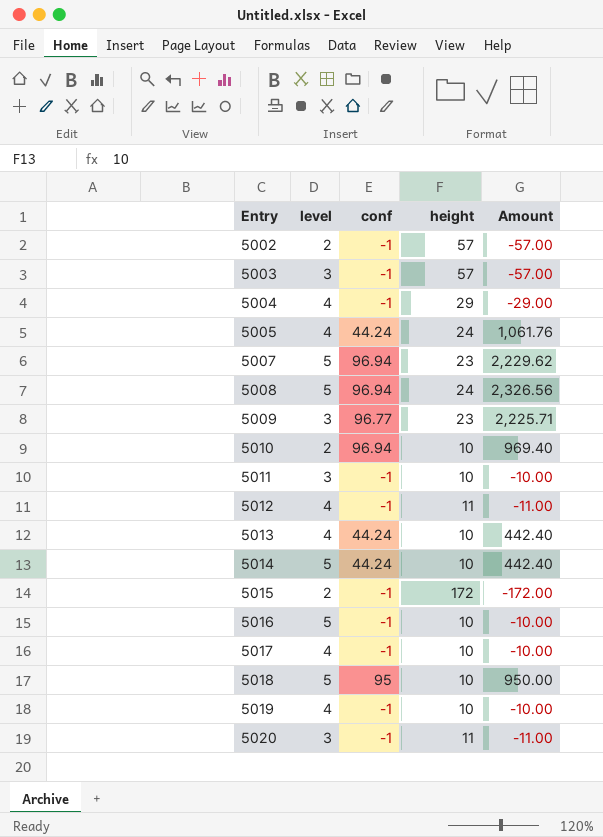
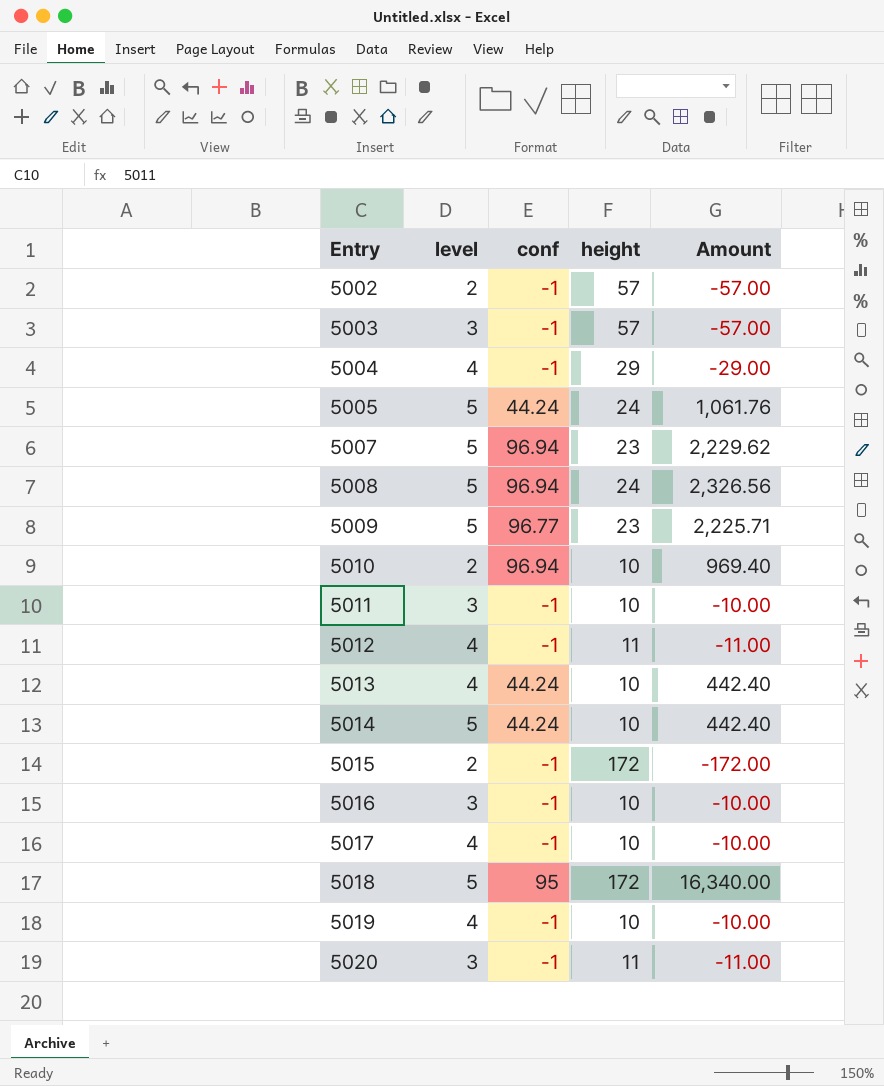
5005 | level: 4 -> 5
5009 | level: 3 -> 5
5016 | level: 5 -> 3
5018 | height: 10 -> 172
5018 | Amount: 950.00 -> 16,340.00

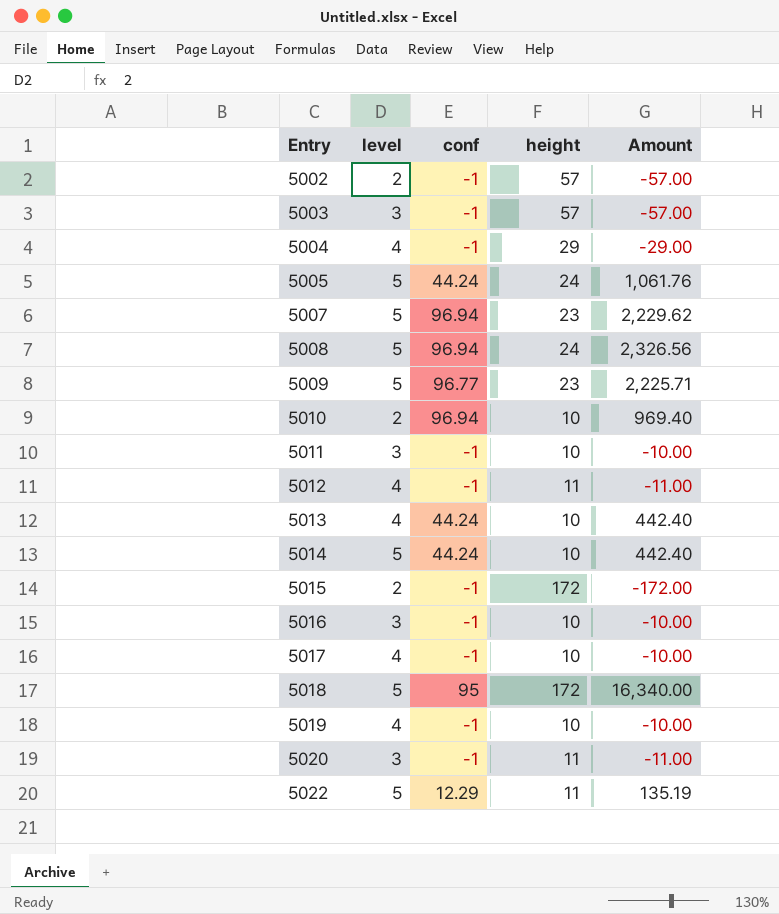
row 5022: none -> 5 | 12.29 | 11 | 135.19

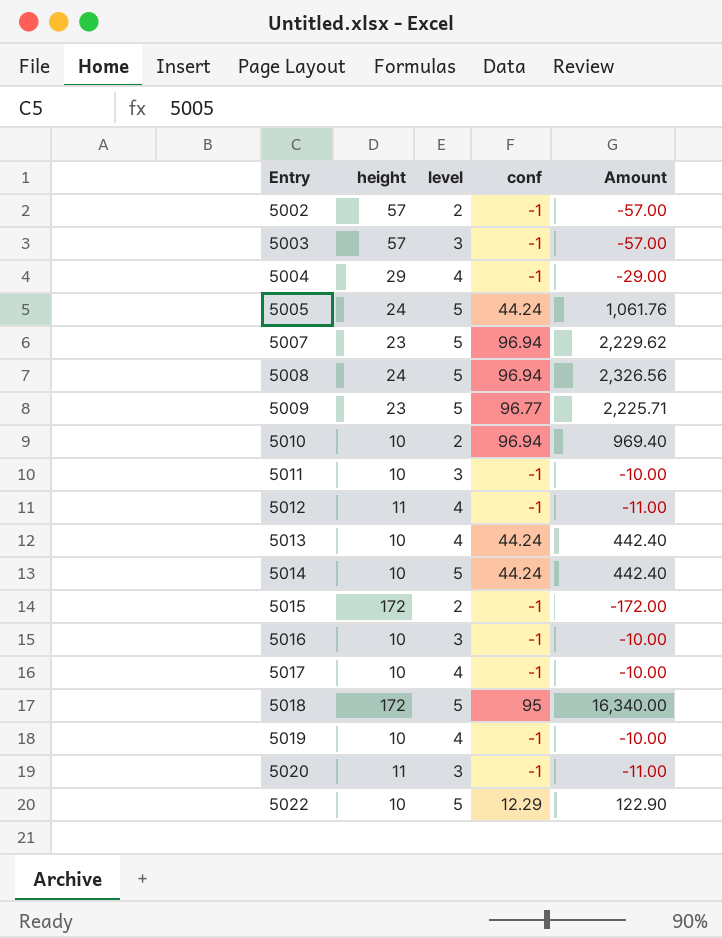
column height | position: 4 -> 2
5022 | height: 11 -> 10
5022 | Amount: 135.19 -> 122.90

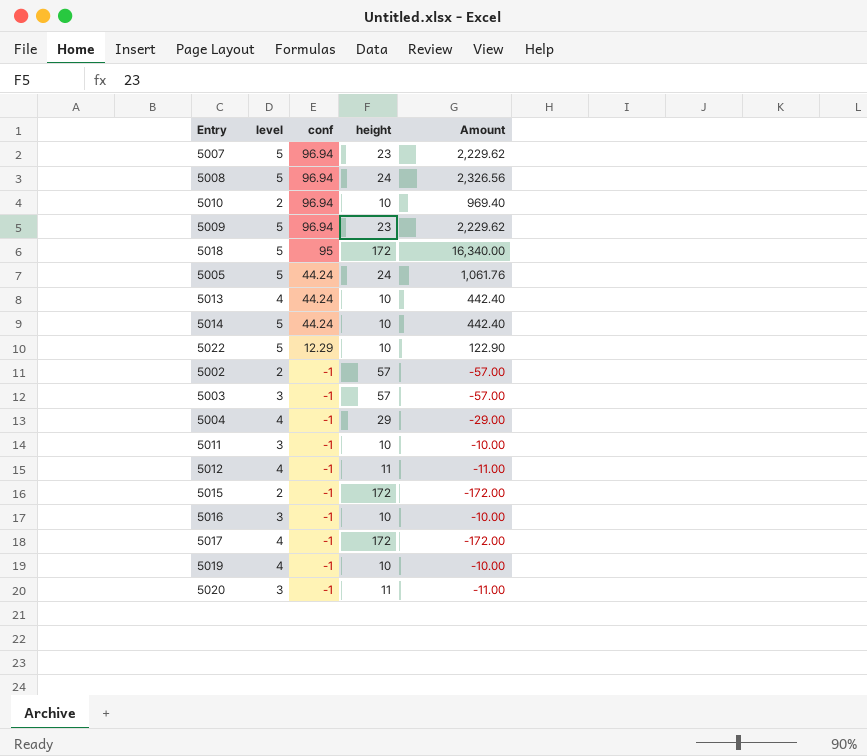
row order: Entry ascending -> conf descending
column height | position: 2 -> 4
5009 | conf: 96.77 -> 96.94
5009 | Amount: 2,225.71 -> 2,229.62
5017 | height: 10 -> 172
5017 | Amount: -10.00 -> -172.00

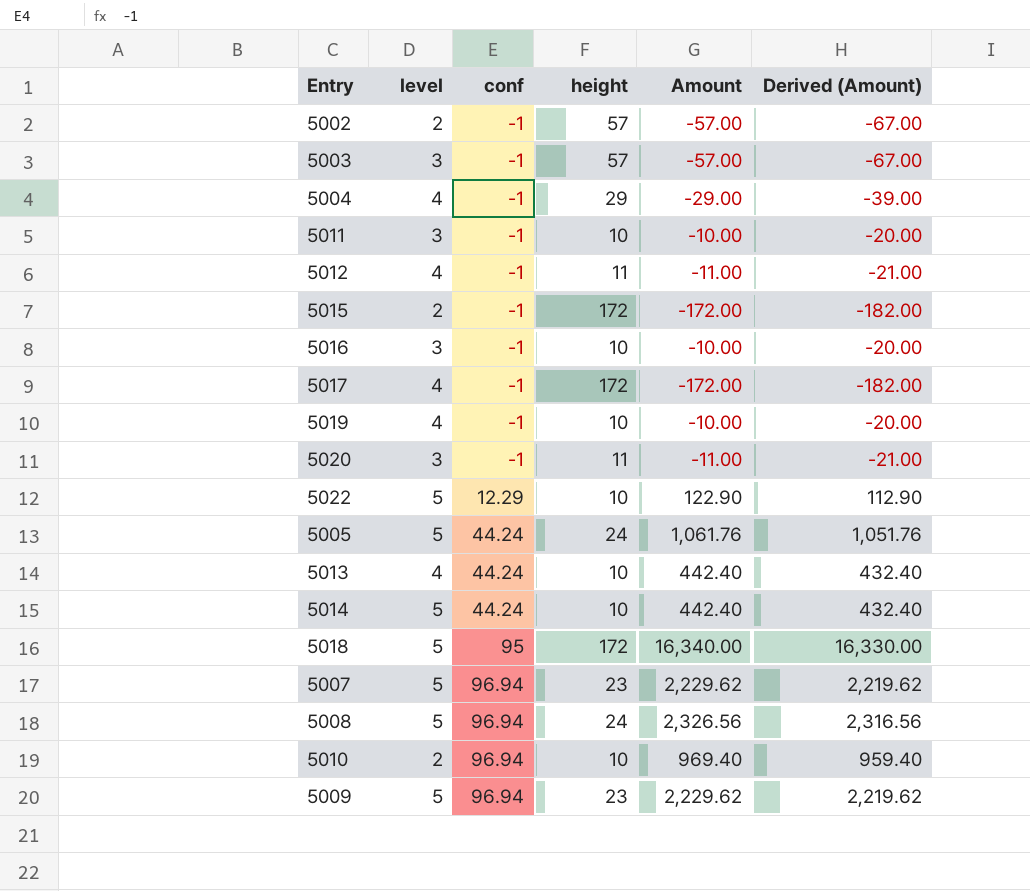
row order: conf descending -> conf ascending
column Derived (Amount) | formula: none -> [Amount] - 10

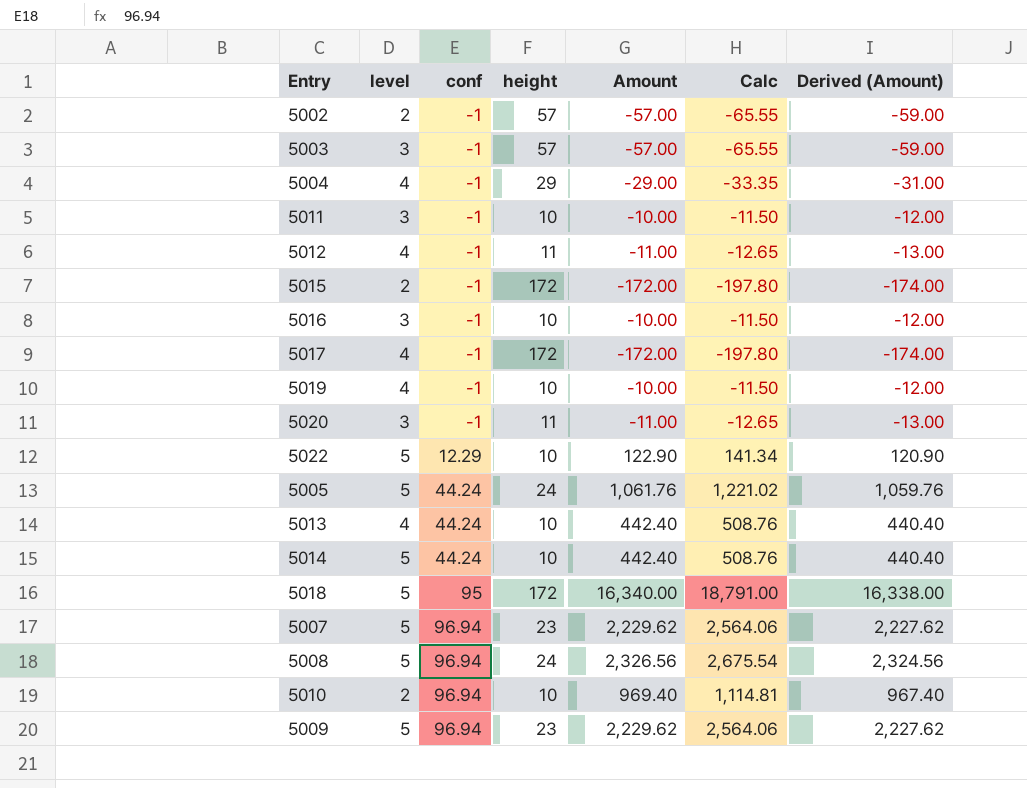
column Calc | formula: none -> [Amount] * 1.15
column Derived (Amount) | formula: [Amount] - 10 -> [Amount] - 2

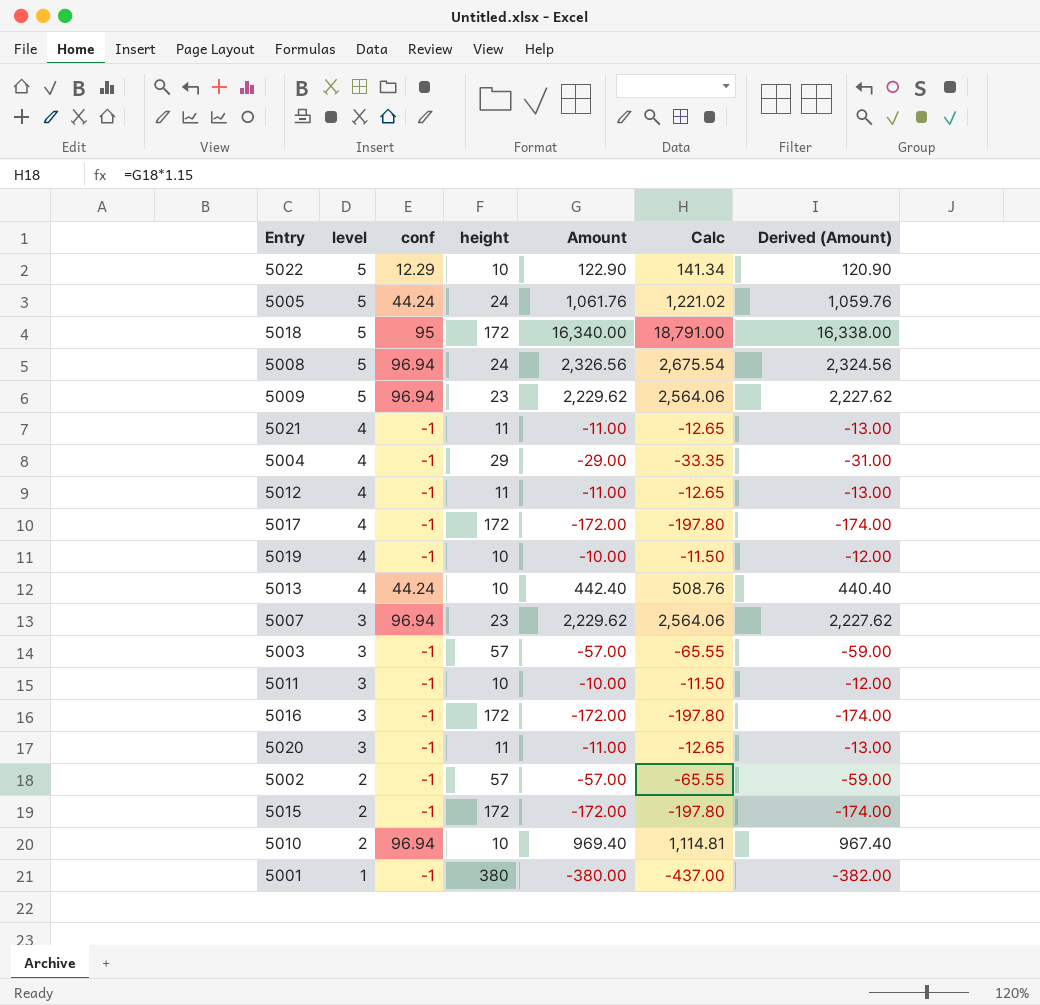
row order: conf ascending -> level descending
row 5014: 5 | 44.24 | 10 | 442.40 | 508.76 | 440.40 -> none
row 5021: none -> 4 | -1 | 11 | -11.00 | -12.65 | -13.00
5007 | level: 5 -> 3
5016 | height: 10 -> 172
5016 | Amount: -10.00 -> -172.00
5016 | Calc: -11.50 -> -197.80
5016 | Derived (Amount): -12.00 -> -174.00
row 5001: none -> 1 | -1 | 380 | -380.00 | -437.00 | -382.00

